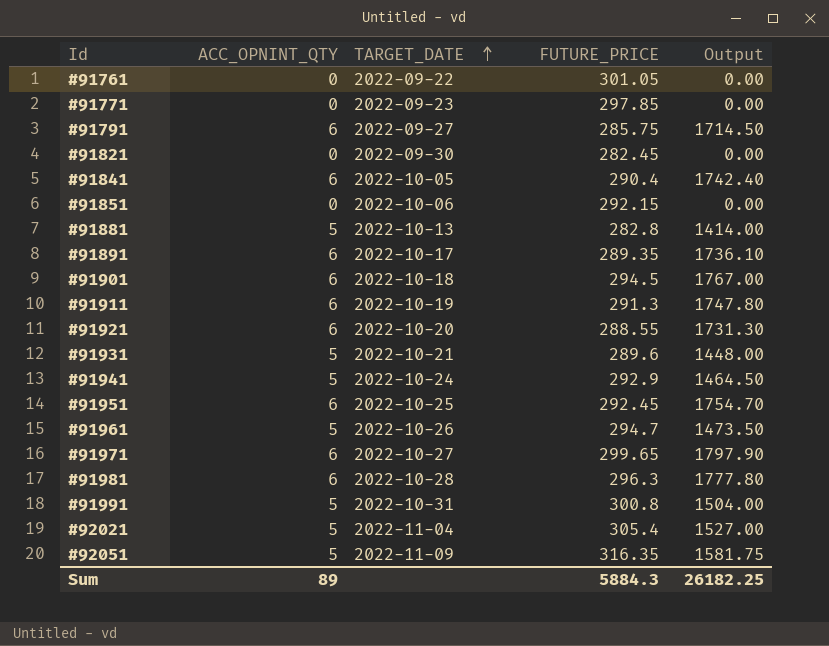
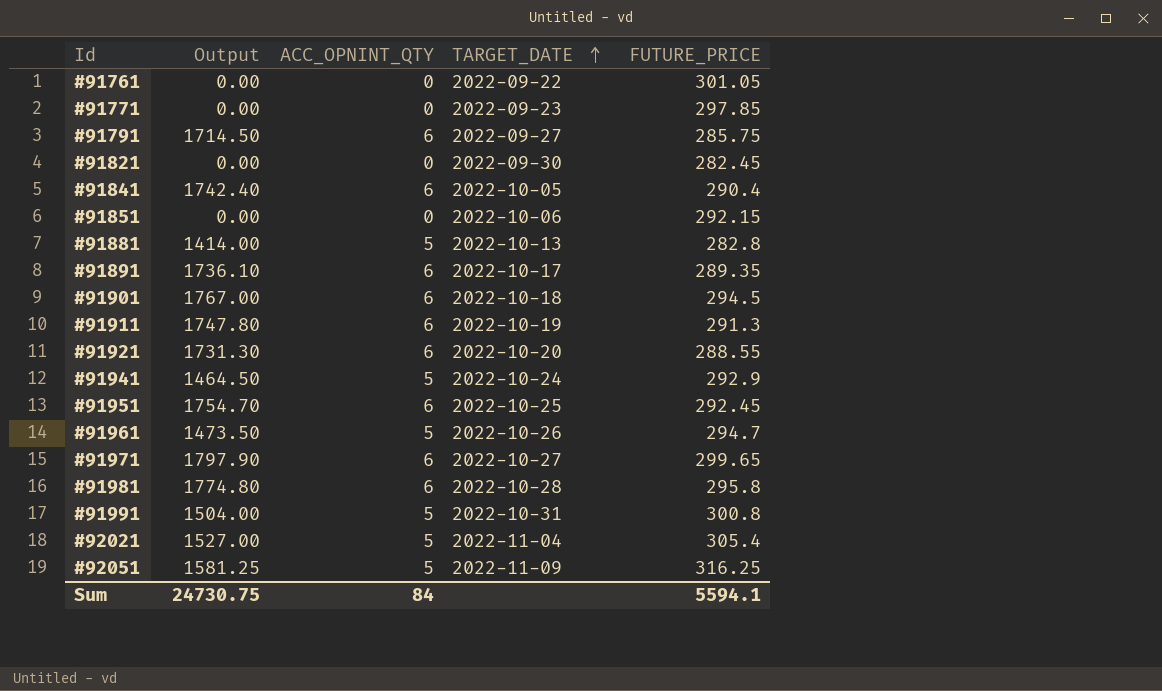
column Output | position: 5 -> 2
row #91931: 5 | 2022-10-21 | 289.6 | 1448.00 -> none
#91981 | Output: 1777.80 -> 1774.80
#91981 | FUTURE_PRICE: 296.3 -> 295.8
#92051 | Output: 1581.75 -> 1581.25
#92051 | FUTURE_PRICE: 316.35 -> 316.25
Sum | Output: 26182.25 -> 24730.75
Sum | ACC_OPNINT_QTY: 89 -> 84
Sum | FUTURE_PRICE: 5884.3 -> 5594.1

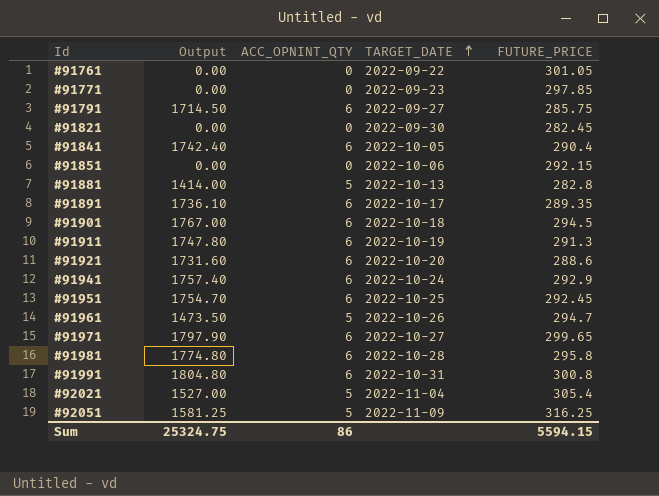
#91921 | Output: 1731.30 -> 1731.60
#91921 | FUTURE_PRICE: 288.55 -> 288.6
#91941 | Output: 1464.50 -> 1757.40
#91941 | ACC_OPNINT_QTY: 5 -> 6
#91991 | Output: 1504.00 -> 1804.80
#91991 | ACC_OPNINT_QTY: 5 -> 6
Sum | Output: 24730.75 -> 25324.75
Sum | ACC_OPNINT_QTY: 84 -> 86
Sum | FUTURE_PRICE: 5594.1 -> 5594.15

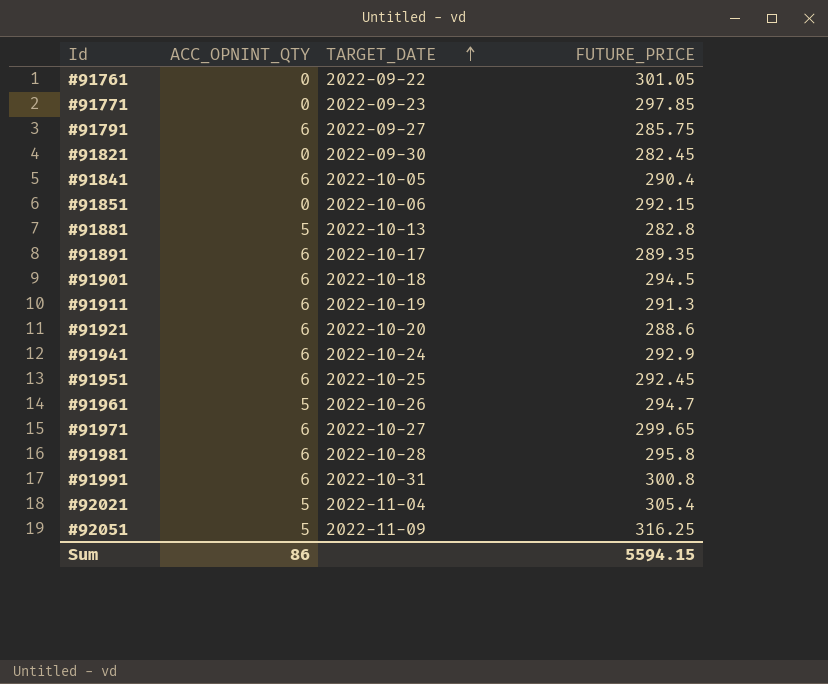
column Output | formula: [ACC_OPNINT_QTY] * [FUTURE_PRICE] -> none

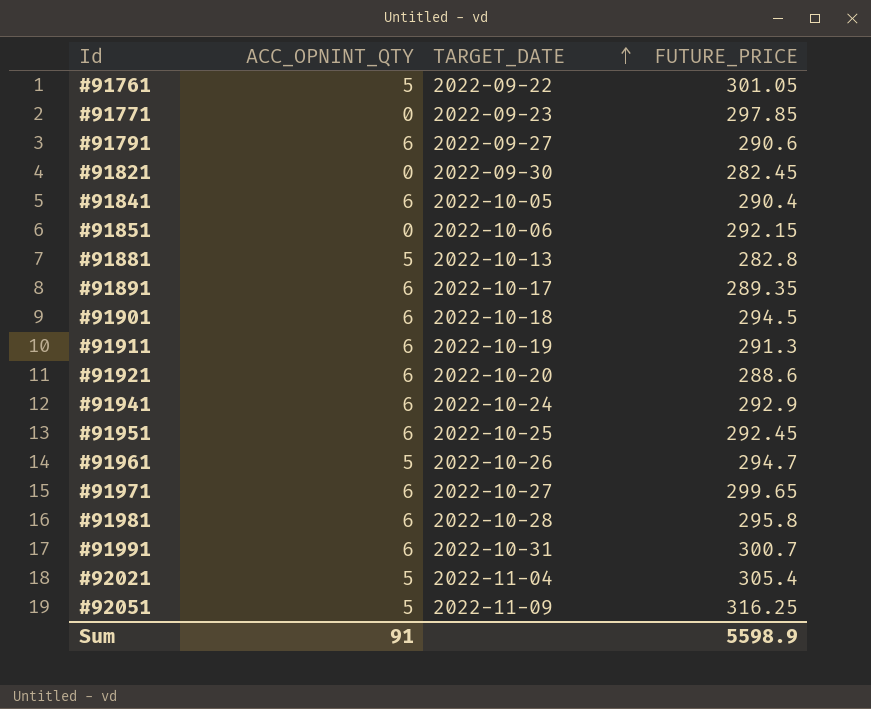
#91761 | ACC_OPNINT_QTY: 0 -> 5
#91791 | FUTURE_PRICE: 285.75 -> 290.6
#91991 | FUTURE_PRICE: 300.8 -> 300.7
Sum | ACC_OPNINT_QTY: 86 -> 91
Sum | FUTURE_PRICE: 5594.15 -> 5598.9

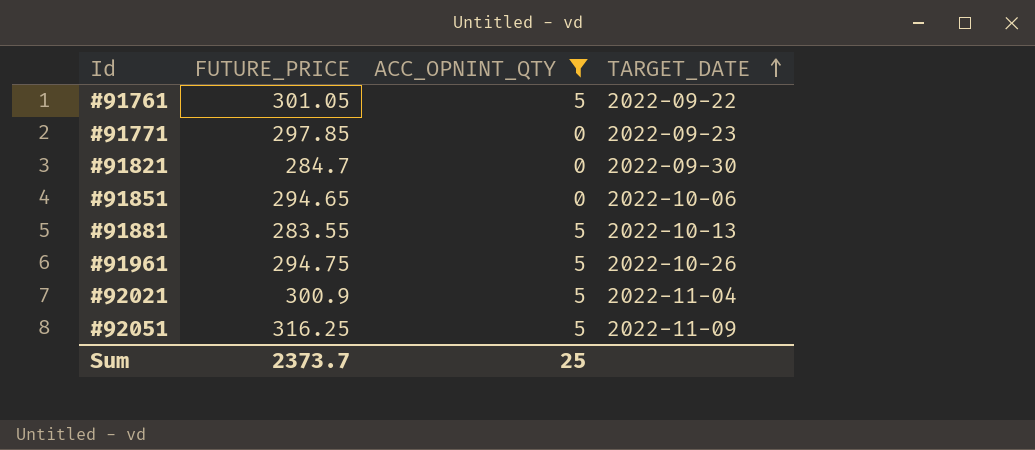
filter: none -> ACC_OPNINT_QTY != 6
column FUTURE_PRICE | position: 4 -> 2
#91821 | FUTURE_PRICE: 282.45 -> 284.7
#91851 | FUTURE_PRICE: 292.15 -> 294.65
#91881 | FUTURE_PRICE: 282.8 -> 283.55
#91961 | FUTURE_PRICE: 294.7 -> 294.75
#92021 | FUTURE_PRICE: 305.4 -> 300.9
Sum | FUTURE_PRICE: 5598.9 -> 2373.7
Sum | ACC_OPNINT_QTY: 91 -> 25

